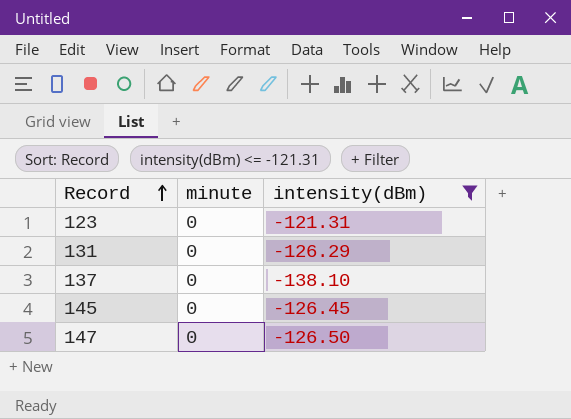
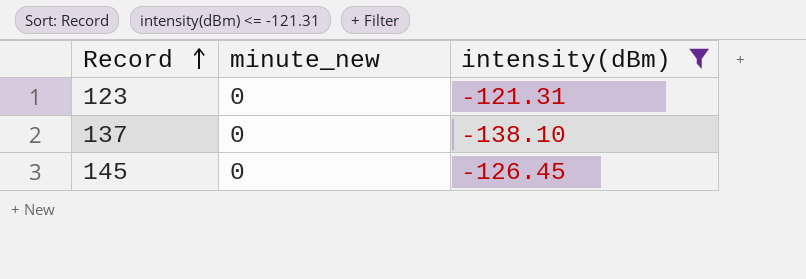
column name: minute -> minute_new
row 131: 0 | -126.29 -> none
row 147: 0 | -126.50 -> none

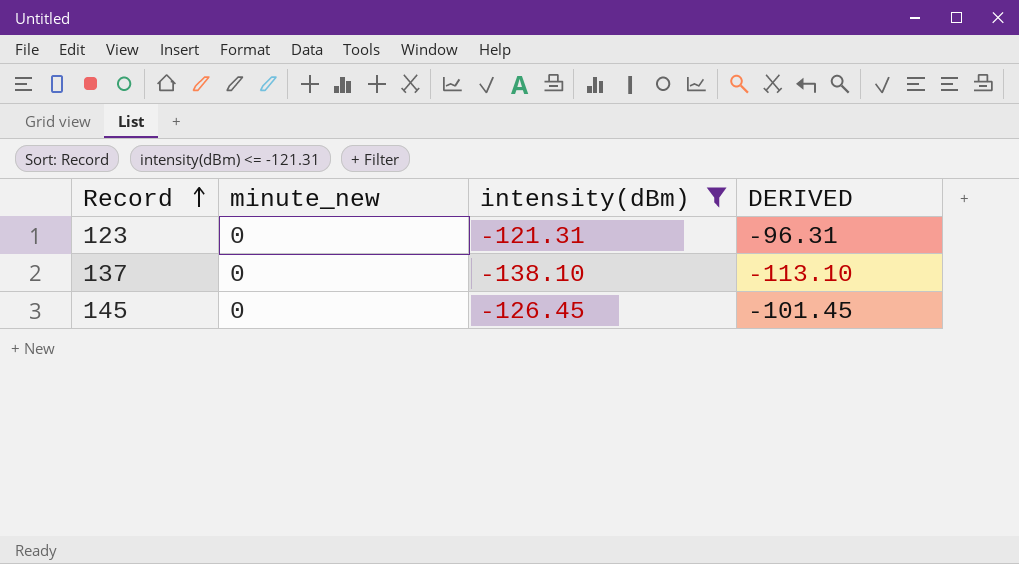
column DERIVED | formula: none -> [intensity(dBm)] + 25

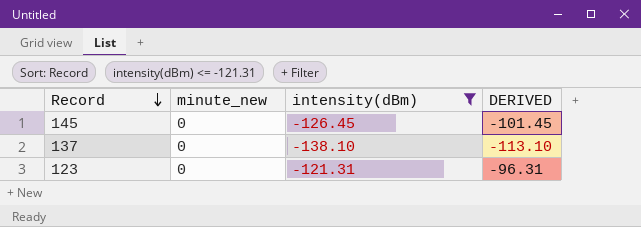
row order: Record ascending -> Record descending

